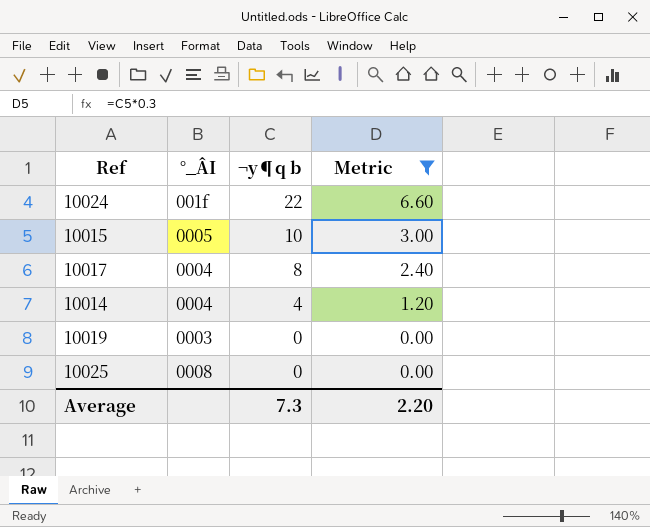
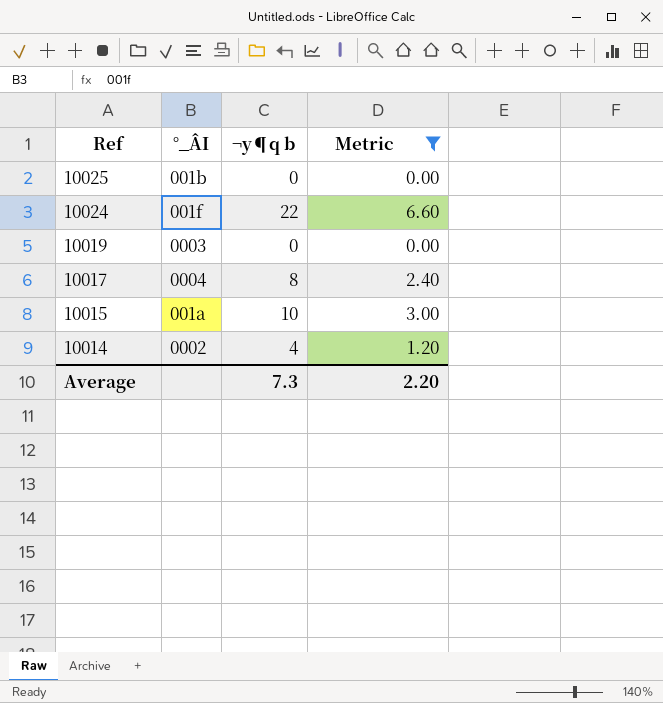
row order: ¬y¶q b descending -> Ref descending
10025 | °_ÂI: 0008 -> 001b
10015 | °_ÂI: 0005 -> 001a
10014 | °_ÂI: 0004 -> 0002

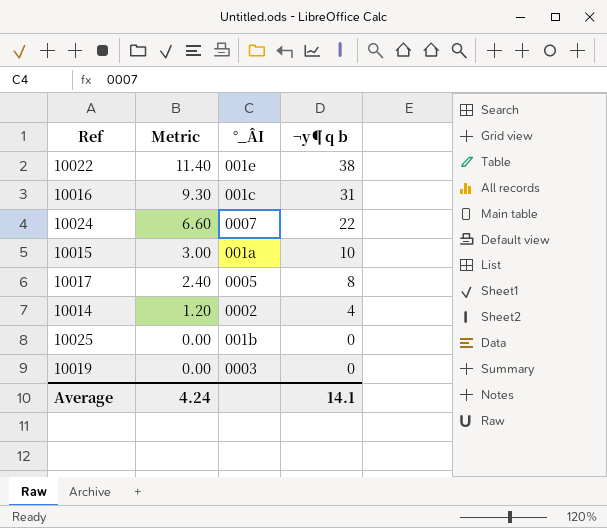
filter: Metric <= 6.60 -> none
row order: Ref descending -> Metric descending
column Metric | position: 4 -> 2
10024 | °_ÂI: 001f -> 0007
10017 | °_ÂI: 0004 -> 0005
Average | Metric: 2.20 -> 4.24
Average | ¬y¶q b: 7.3 -> 14.1

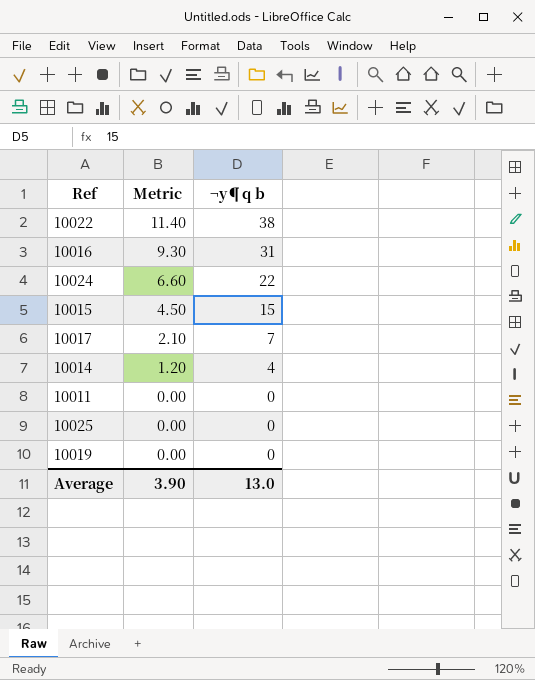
column °_ÂI | position: 3 -> none
10015 | Metric: 3.00 -> 4.50
10015 | ¬y¶q b: 10 -> 15
10017 | Metric: 2.40 -> 2.10
10017 | ¬y¶q b: 8 -> 7
row 10011: none -> 0.00 | 0
Average | Metric: 4.24 -> 3.90
Average | ¬y¶q b: 14.1 -> 13.0

